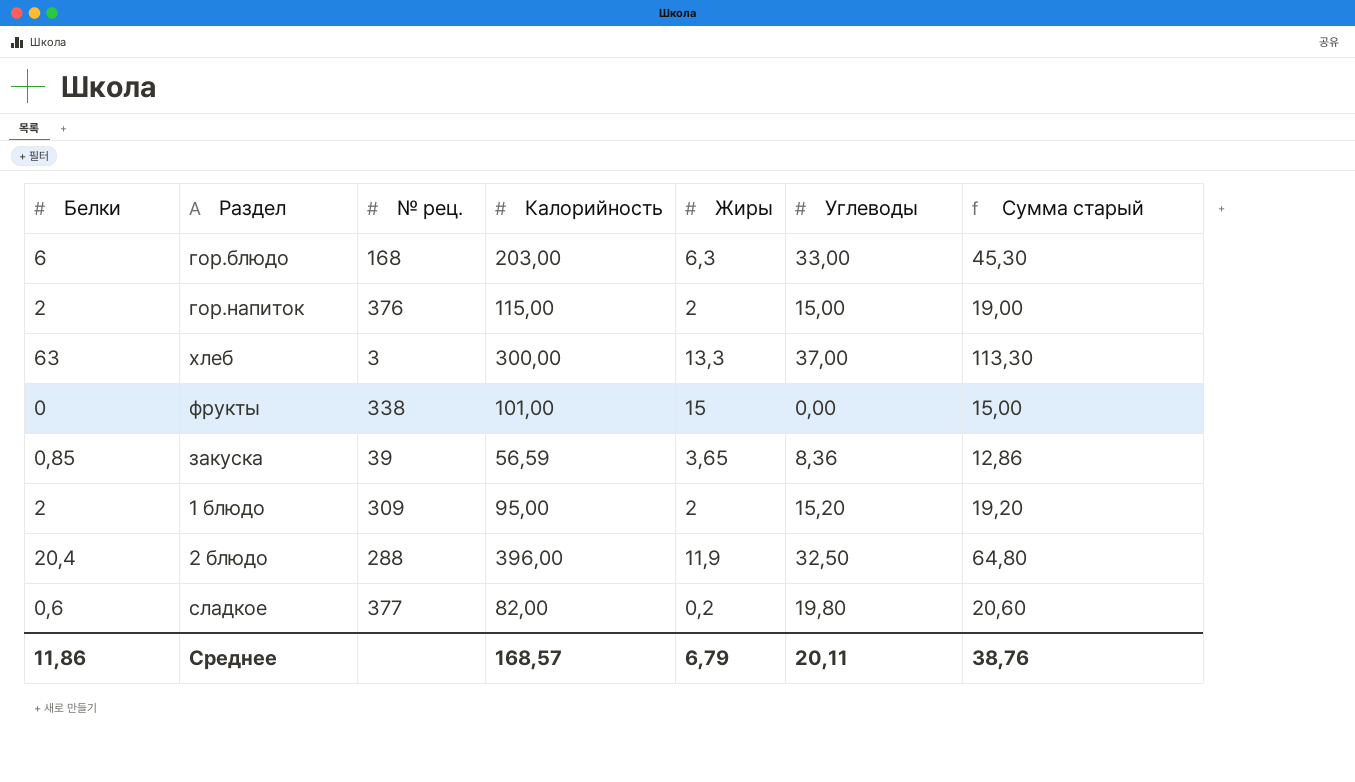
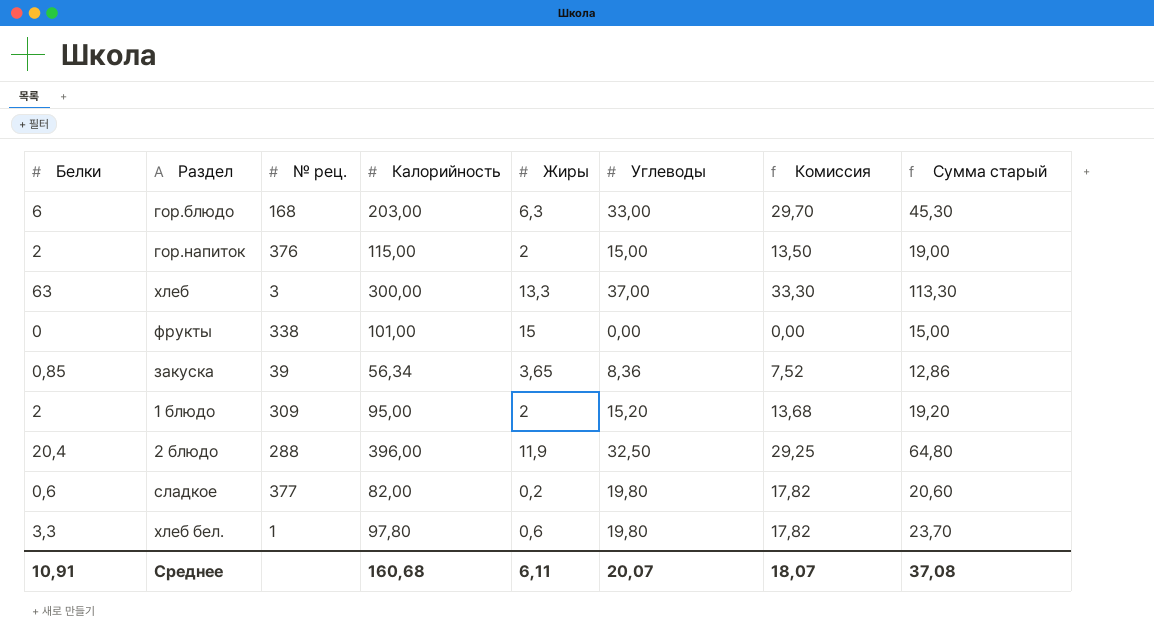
column Комиссия | formula: none -> [Углеводы] * 0,9
закуска | Калорийность: 56,59 -> 56,34
row хлеб бел.: none -> 3,3 | 1 | 97,80 | 0,6 | 19,80 | 17,82 | 23,70
Среднее | Белки: 11,86 -> 10,91
Среднее | Калорийность: 168,57 -> 160,68
Среднее | Жиры: 6,79 -> 6,11
Среднее | Углеводы: 20,11 -> 20,07
Среднее | Сумма старый: 38,76 -> 37,08

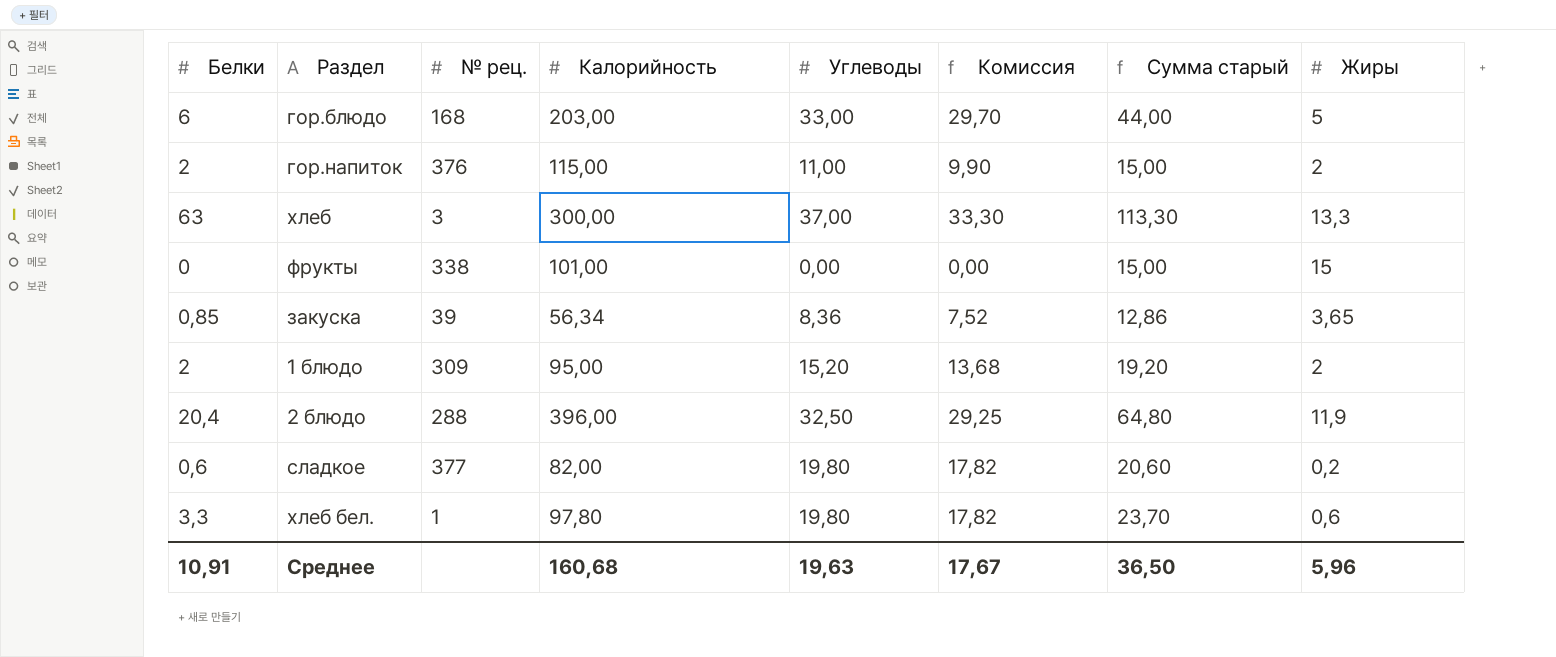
column Жиры | position: 5 -> 8
гор.блюдо | Сумма старый: 45,30 -> 44,00
гор.блюдо | Жиры: 6,3 -> 5
гор.напиток | Углеводы: 15,00 -> 11,00
гор.напиток | Комиссия: 13,50 -> 9,90
гор.напиток | Сумма старый: 19,00 -> 15,00
Среднее | Углеводы: 20,07 -> 19,63
Среднее | Комиссия: 18,07 -> 17,67
Среднее | Сумма старый: 37,08 -> 36,50
Среднее | Жиры: 6,11 -> 5,96

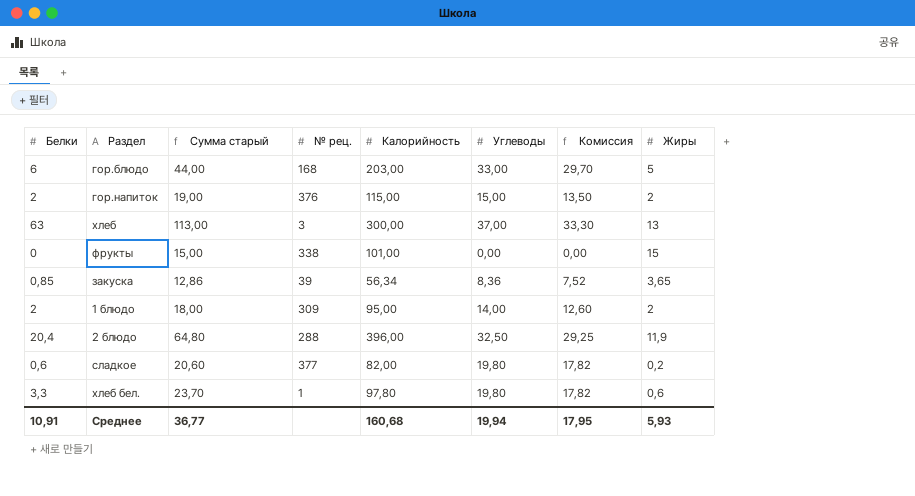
column Сумма старый | position: 7 -> 3
гор.напиток | Сумма старый: 15,00 -> 19,00
гор.напиток | Углеводы: 11,00 -> 15,00
гор.напиток | Комиссия: 9,90 -> 13,50
хлеб | Сумма старый: 113,30 -> 113,00
хлеб | Жиры: 13,3 -> 13
1 блюдо | Сумма старый: 19,20 -> 18,00
1 блюдо | Углеводы: 15,20 -> 14,00
1 блюдо | Комиссия: 13,68 -> 12,60
Среднее | Сумма старый: 36,50 -> 36,77
Среднее | Углеводы: 19,63 -> 19,94
Среднее | Комиссия: 17,67 -> 17,95
Среднее | Жиры: 5,96 -> 5,93

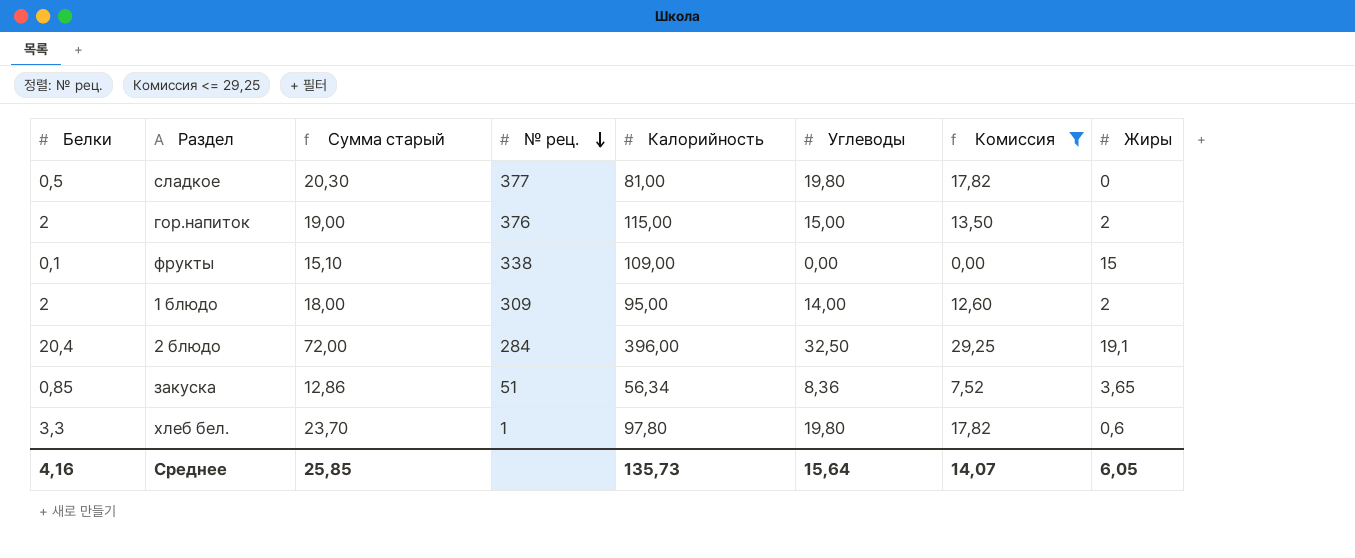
filter: none -> Комиссия <= 29,25
row order: none -> № рец. descending
сладкое | Белки: 0,6 -> 0,5
сладкое | Сумма старый: 20,60 -> 20,30
сладкое | Калорийность: 82,00 -> 81,00
сладкое | Жиры: 0,2 -> 0
фрукты | Белки: 0 -> 0,1
фрукты | Сумма старый: 15,00 -> 15,10
фрукты | Калорийность: 101,00 -> 109,00
2 блюдо | Сумма старый: 64,80 -> 72,00
2 блюдо | № рец.: 288 -> 284
2 блюдо | Жиры: 11,9 -> 19,1
закуска | № рец.: 39 -> 51
Среднее | Белки: 10,91 -> 4,16
Среднее | Сумма старый: 36,77 -> 25,85
Среднее | Калорийность: 160,68 -> 135,73
Среднее | Углеводы: 19,94 -> 15,64
Среднее | Комиссия: 17,95 -> 14,07
Среднее | Жиры: 5,93 -> 6,05

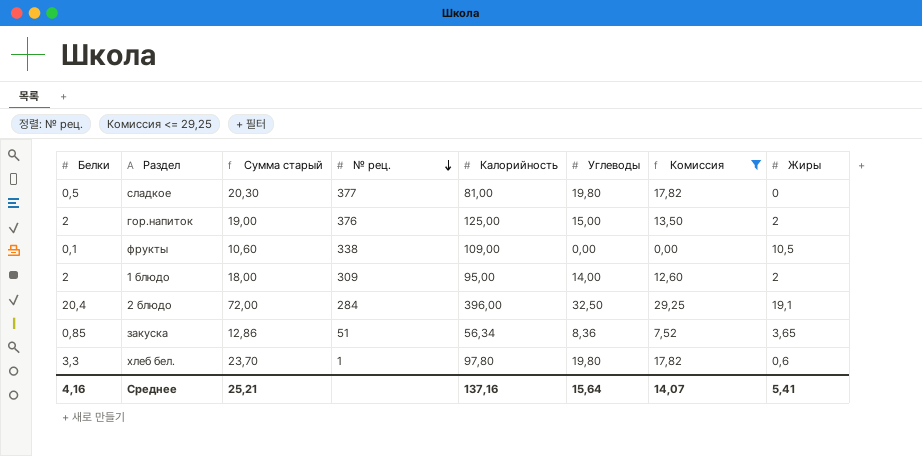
гор.напиток | Калорийность: 115,00 -> 125,00
фрукты | Сумма старый: 15,10 -> 10,60
фрукты | Жиры: 15 -> 10,5
Среднее | Сумма старый: 25,85 -> 25,21
Среднее | Калорийность: 135,73 -> 137,16
Среднее | Жиры: 6,05 -> 5,41

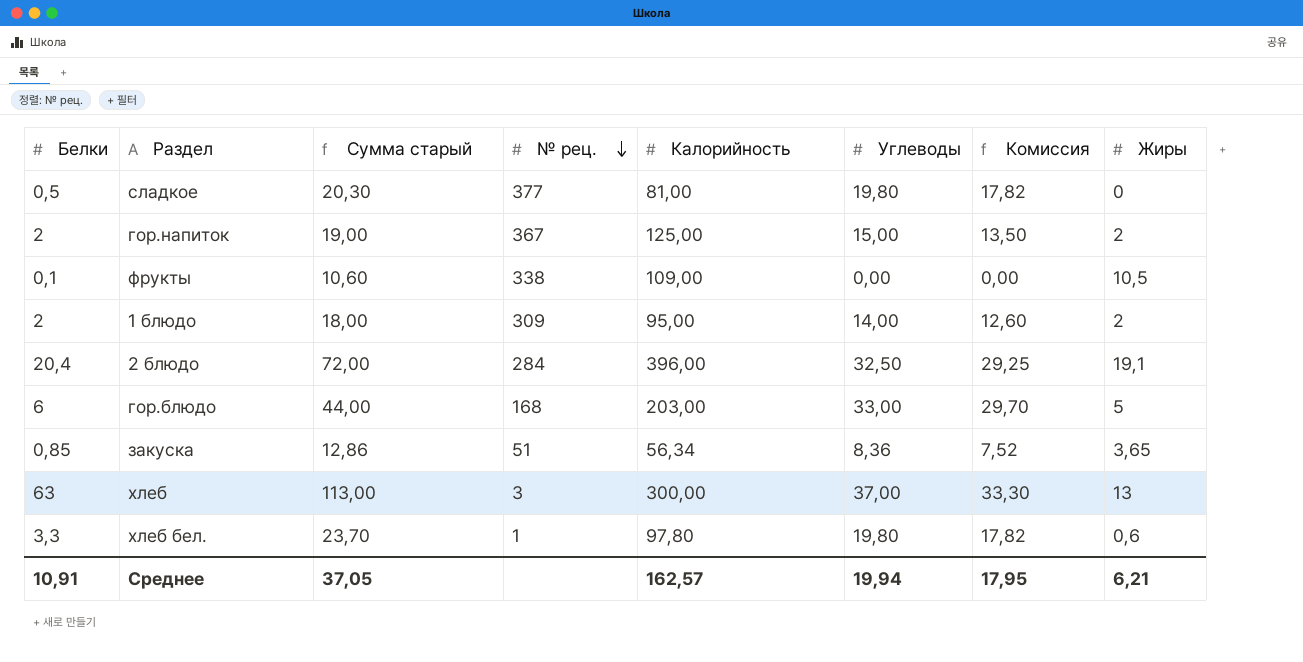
filter: Комиссия <= 29,25 -> none
гор.напиток | № рец.: 376 -> 367
Среднее | Белки: 4,16 -> 10,91
Среднее | Сумма старый: 25,21 -> 37,05
Среднее | Калорийность: 137,16 -> 162,57
Среднее | Углеводы: 15,64 -> 19,94
Среднее | Комиссия: 14,07 -> 17,95
Среднее | Жиры: 5,41 -> 6,21

